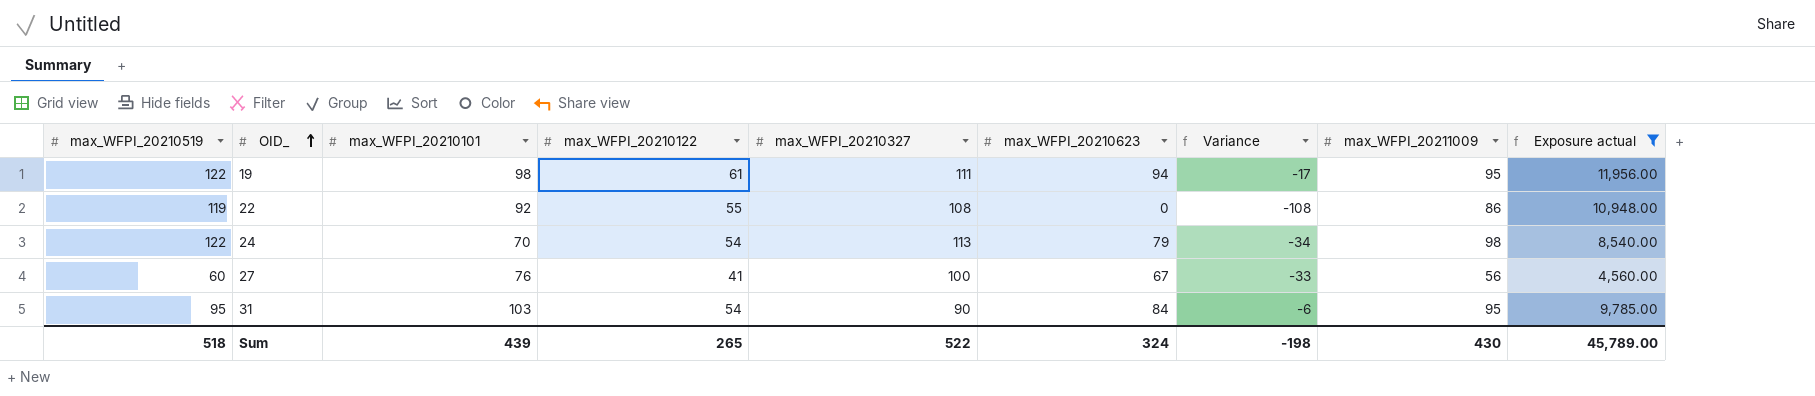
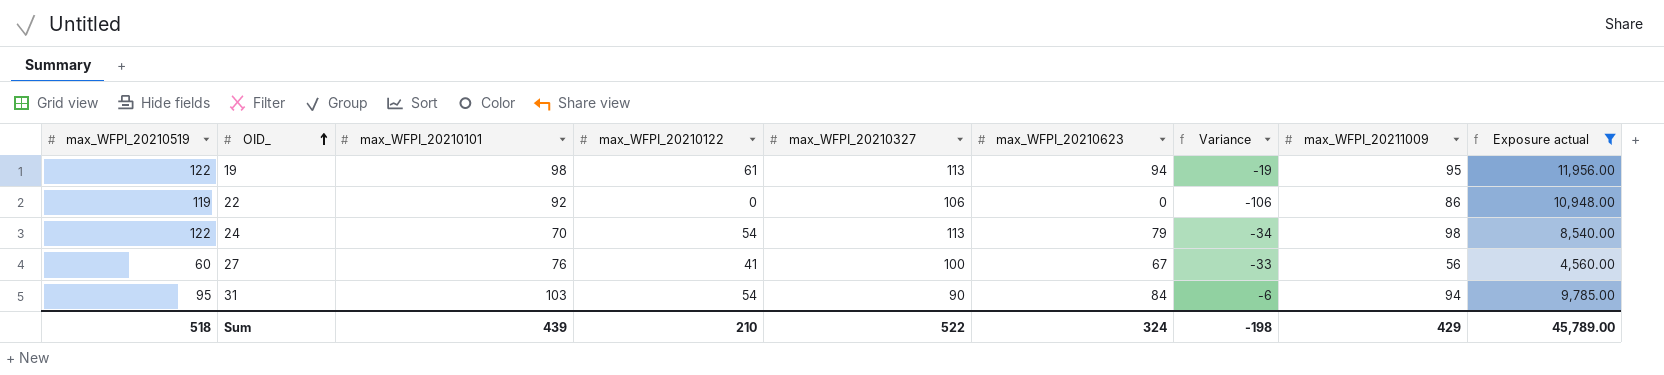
19 | max_WFPI_20210327: 111 -> 113
19 | Variance: -17 -> -19
22 | max_WFPI_20210122: 55 -> 0
22 | max_WFPI_20210327: 108 -> 106
22 | Variance: -108 -> -106
31 | max_WFPI_20211009: 95 -> 94
Sum | max_WFPI_20210122: 265 -> 210
Sum | max_WFPI_20211009: 430 -> 429

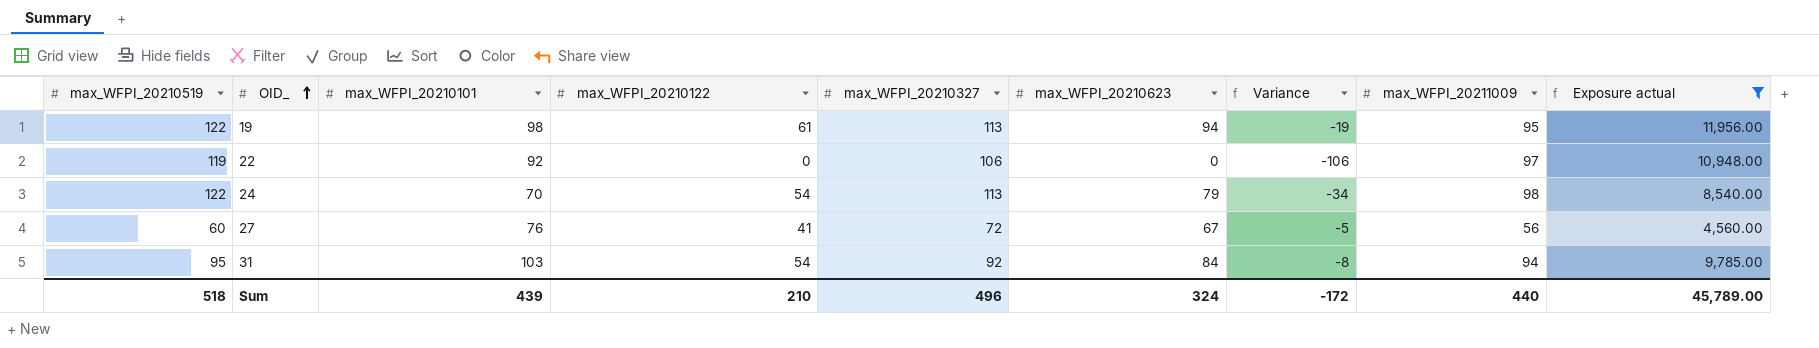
22 | max_WFPI_20211009: 86 -> 97
27 | max_WFPI_20210327: 100 -> 72
27 | Variance: -33 -> -5
31 | max_WFPI_20210327: 90 -> 92
31 | Variance: -6 -> -8
Sum | max_WFPI_20210327: 522 -> 496
Sum | Variance: -198 -> -172
Sum | max_WFPI_20211009: 429 -> 440

